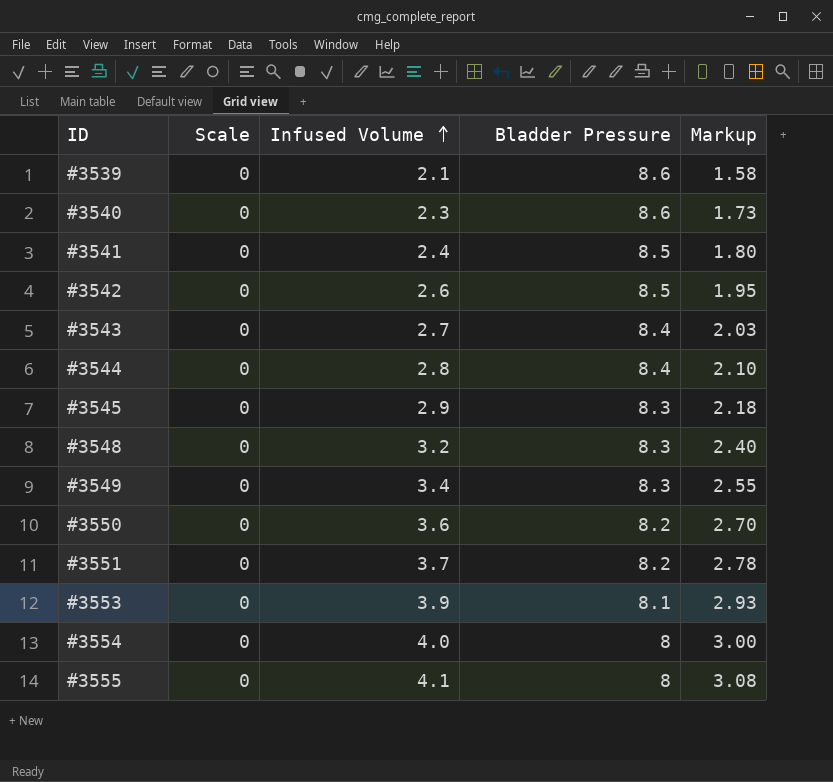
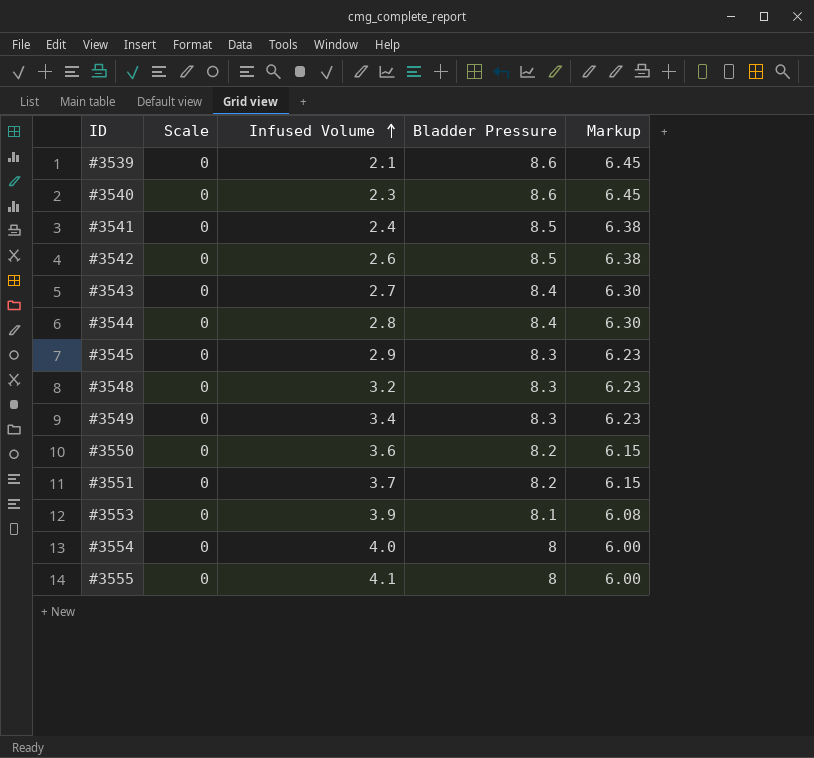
column Markup | formula: [Infused Volume] * 0.75 -> [Bladder Pressure] * 0.75

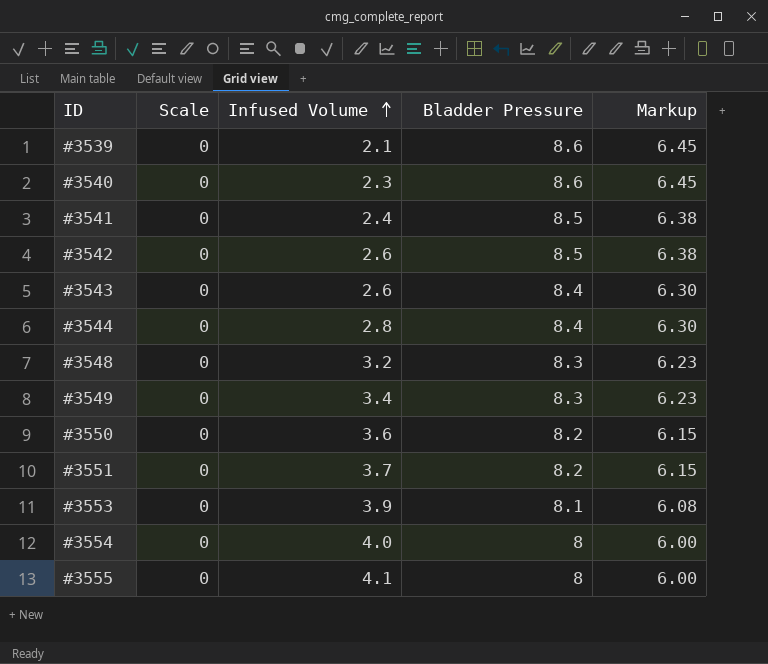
row #3545: 0 | 2.9 | 8.3 | 6.23 -> none
#3543 | Infused Volume: 2.7 -> 2.6

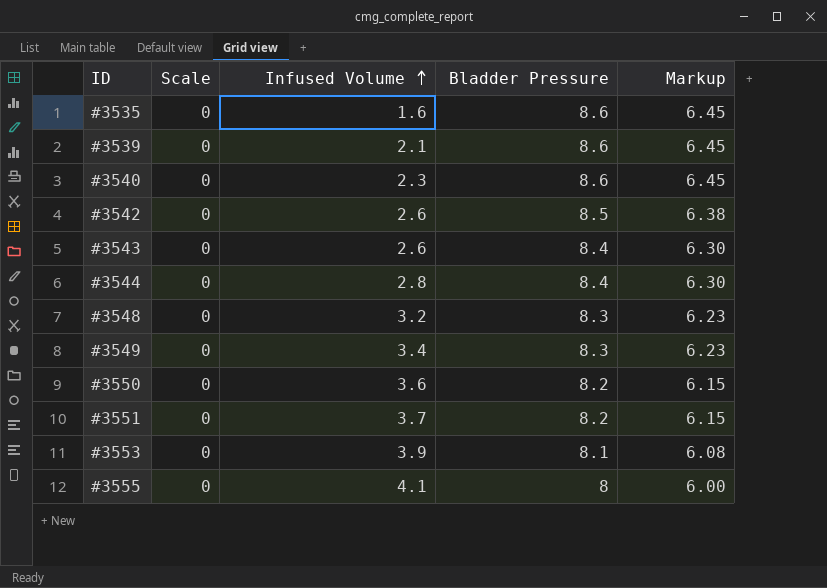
row #3541: 0 | 2.4 | 8.5 | 6.38 -> none
row #3554: 0 | 4.0 | 8 | 6.00 -> none
row #3535: none -> 0 | 1.6 | 8.6 | 6.45

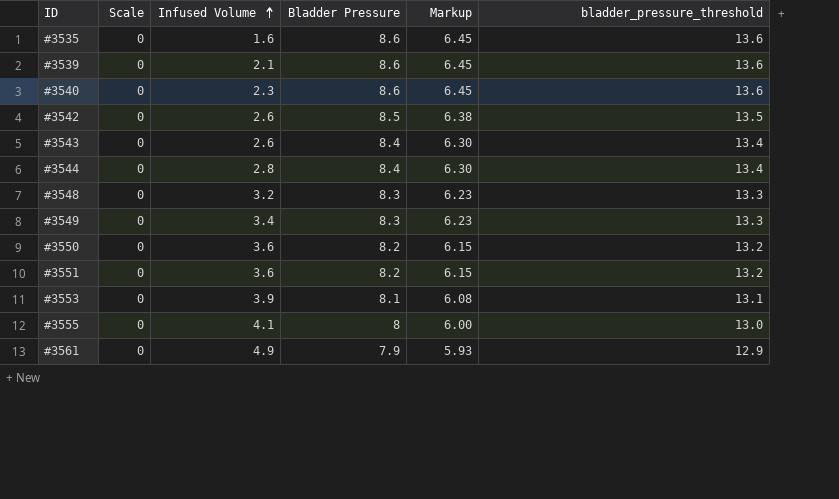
column bladder_pressure_threshold | formula: none -> [Bladder Pressure] + 5
#3551 | Infused Volume: 3.7 -> 3.6
row #3561: none -> 0 | 4.9 | 7.9 | 5.93 | 12.9

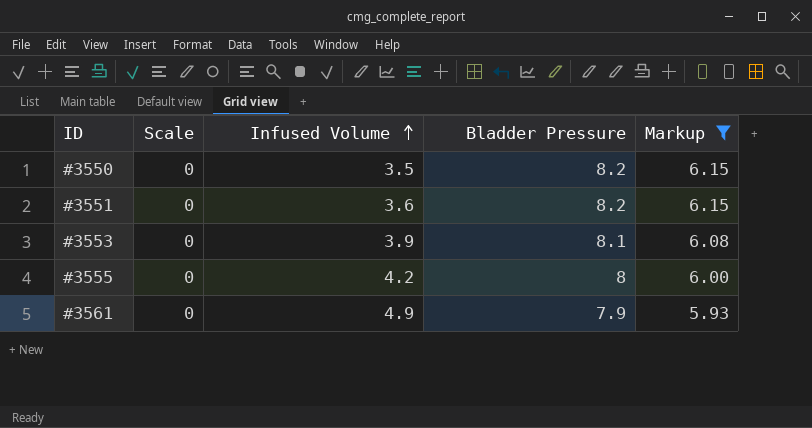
filter: none -> Markup <= 6.15
column bladder_pressure_threshold | formula: [Bladder Pressure] + 5 -> none
#3550 | Infused Volume: 3.6 -> 3.5
#3555 | Infused Volume: 4.1 -> 4.2

